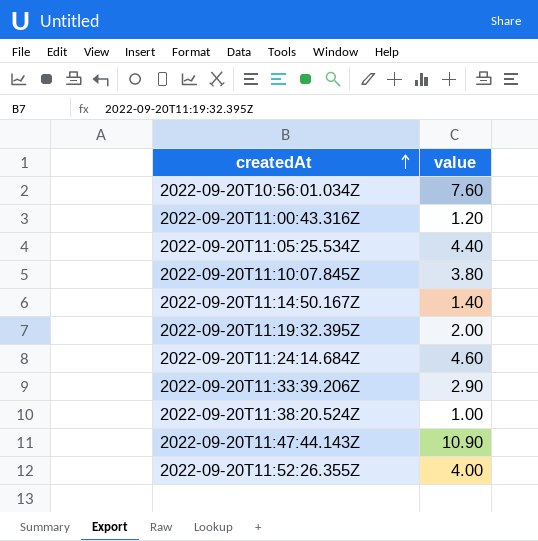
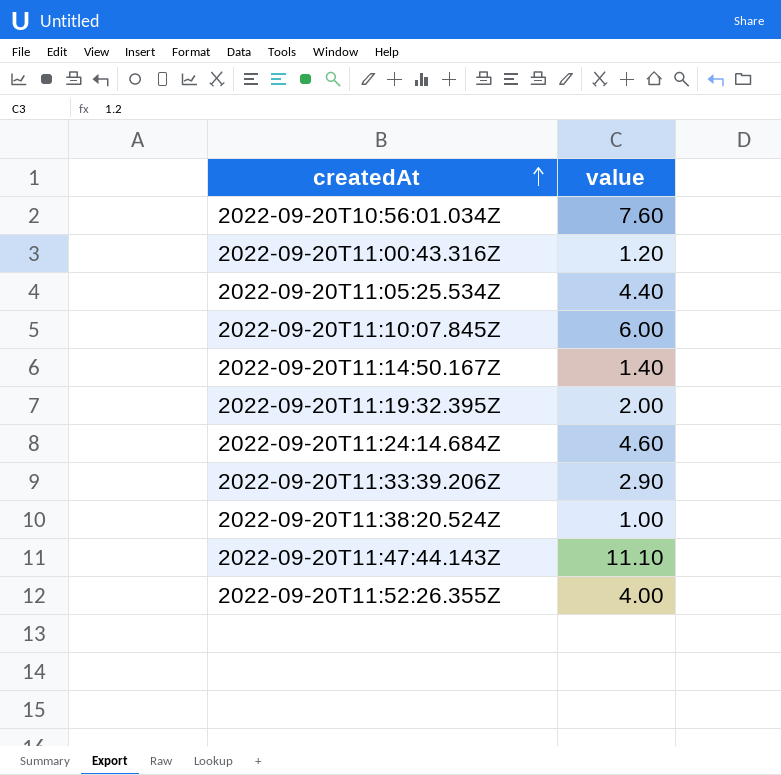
2022-09-20T11:10:07.845Z | value: 3.80 -> 6.00
2022-09-20T11:47:44.143Z | value: 10.90 -> 11.10

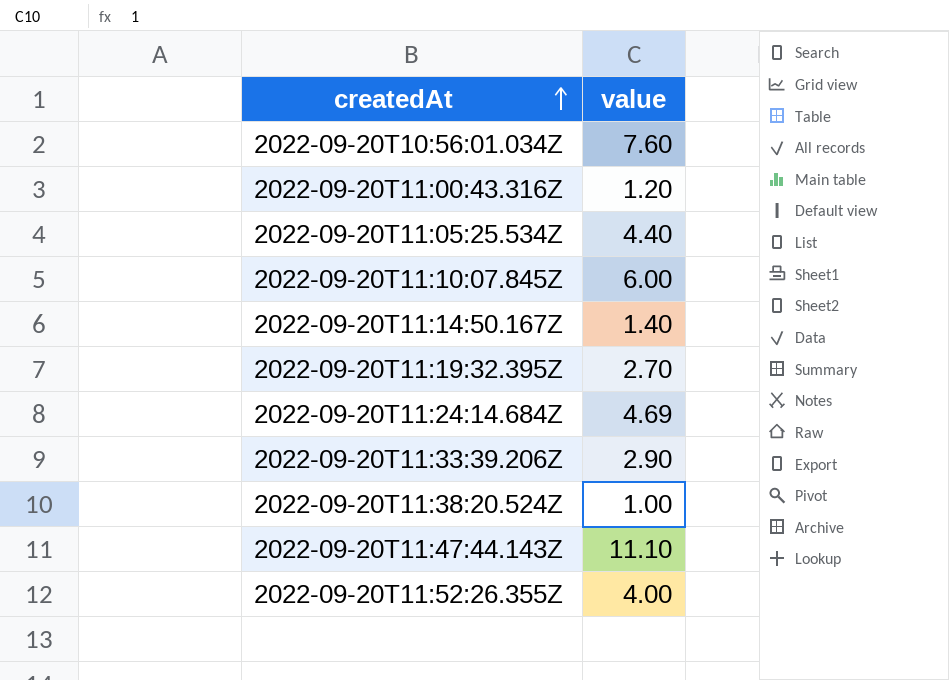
2022-09-20T11:19:32.395Z | value: 2.00 -> 2.70
2022-09-20T11:24:14.684Z | value: 4.60 -> 4.69

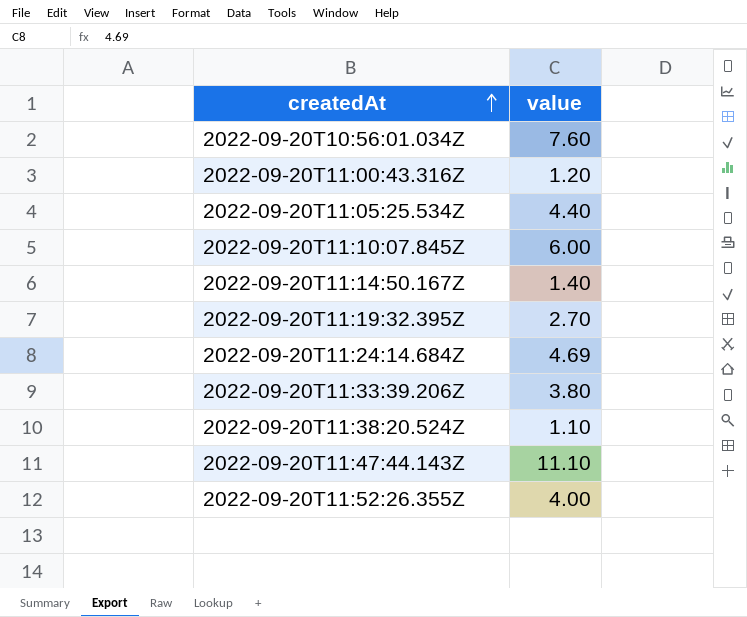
2022-09-20T11:33:39.206Z | value: 2.90 -> 3.80
2022-09-20T11:38:20.524Z | value: 1.00 -> 1.10

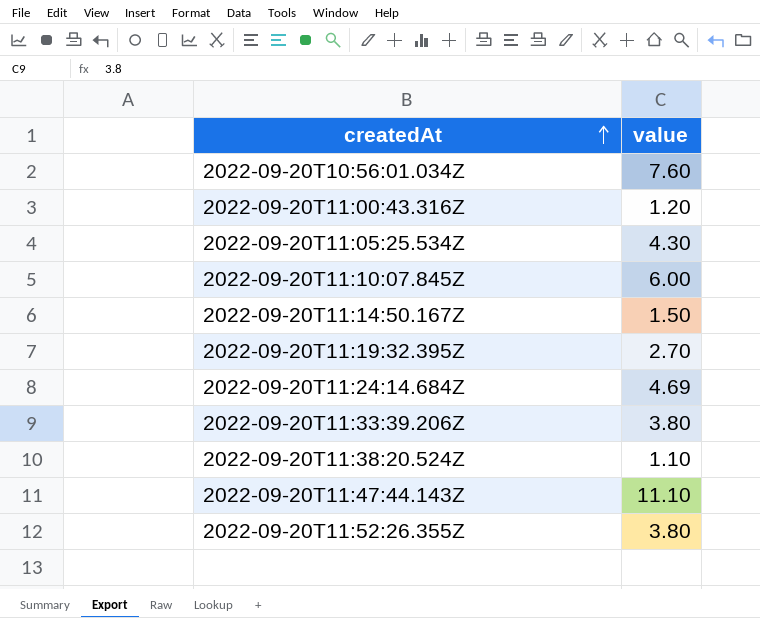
2022-09-20T11:05:25.534Z | value: 4.40 -> 4.30
2022-09-20T11:14:50.167Z | value: 1.40 -> 1.50
2022-09-20T11:52:26.355Z | value: 4.00 -> 3.80

